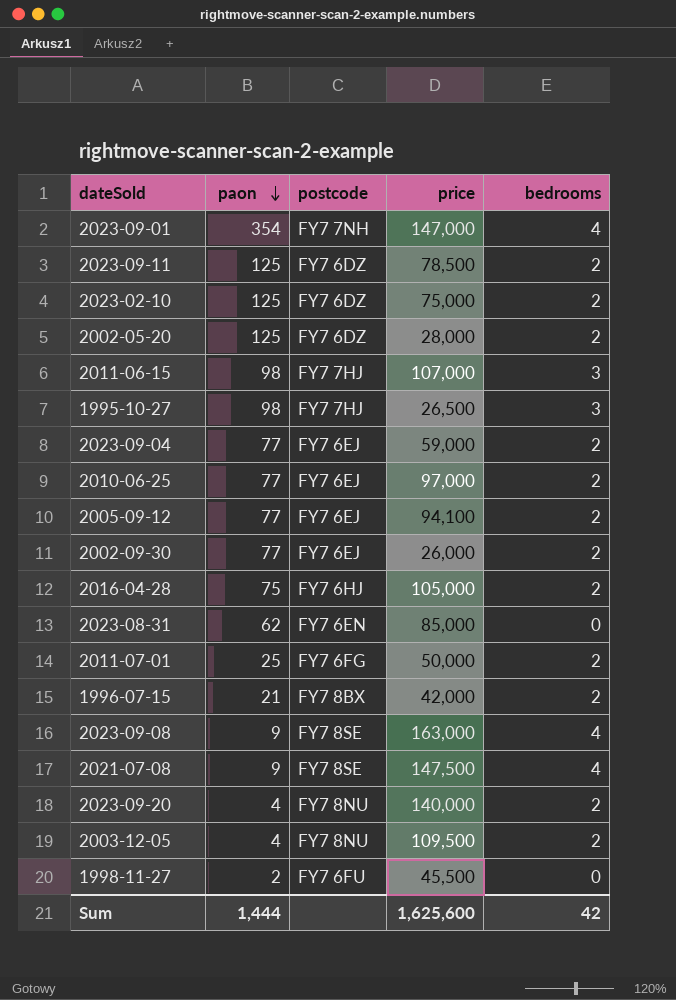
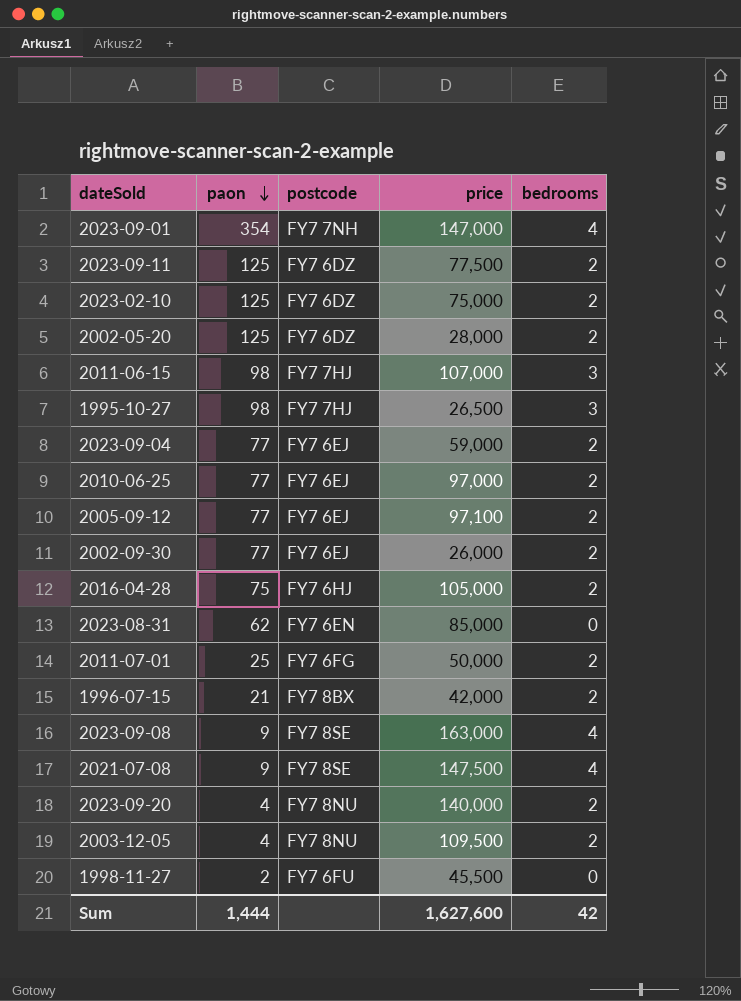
2023-09-11 | price: 78,500 -> 77,500
2005-09-12 | price: 94,100 -> 97,100
Sum | price: 1,625,600 -> 1,627,600

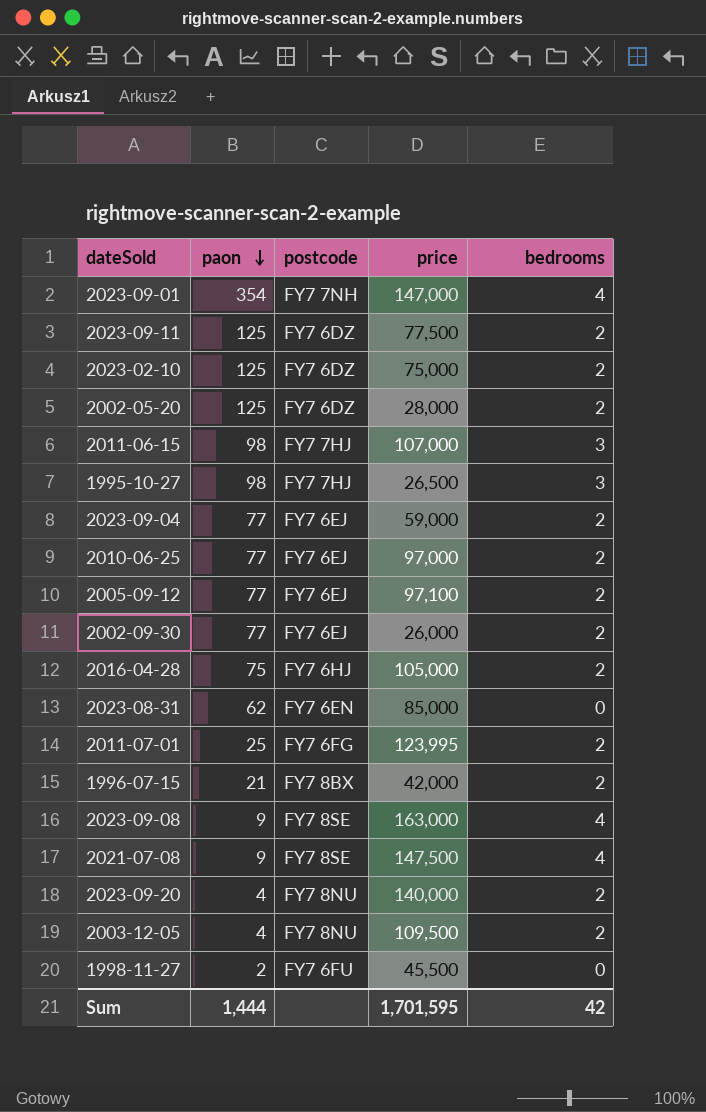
2011-07-01 | price: 50,000 -> 123,995
Sum | price: 1,627,600 -> 1,701,595

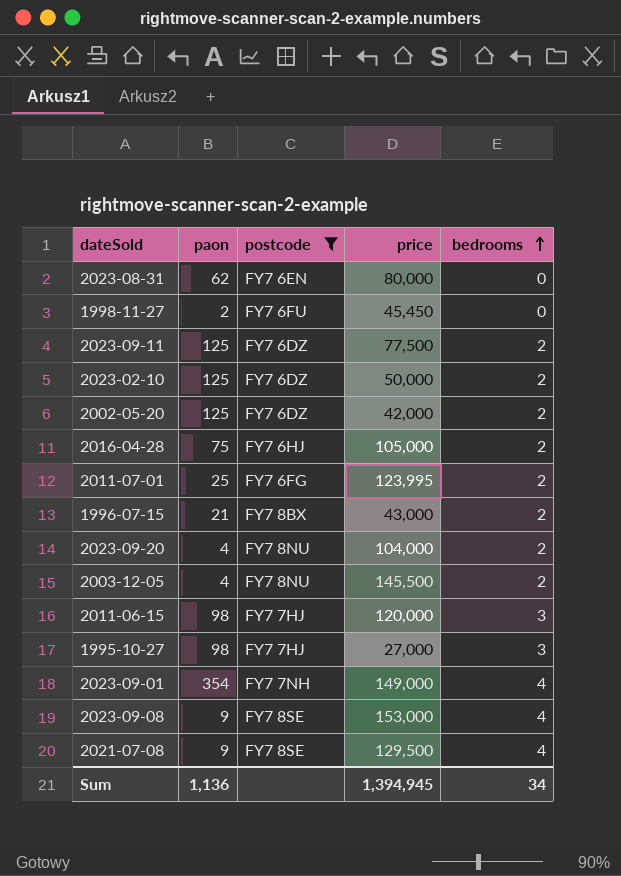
filter: none -> postcode != FY7 6EJ
row order: paon descending -> bedrooms ascending
2023-08-31 | price: 85,000 -> 80,000
1998-11-27 | price: 45,500 -> 45,450
2023-02-10 | price: 75,000 -> 50,000
2002-05-20 | price: 28,000 -> 42,000
1996-07-15 | price: 42,000 -> 43,000
2023-09-20 | price: 140,000 -> 104,000
2003-12-05 | price: 109,500 -> 145,500
2011-06-15 | price: 107,000 -> 120,000
1995-10-27 | price: 26,500 -> 27,000
2023-09-01 | price: 147,000 -> 149,000
2023-09-08 | price: 163,000 -> 153,000
2021-07-08 | price: 147,500 -> 129,500
Sum | paon: 1,444 -> 1,136
Sum | price: 1,701,595 -> 1,394,945
Sum | bedrooms: 42 -> 34

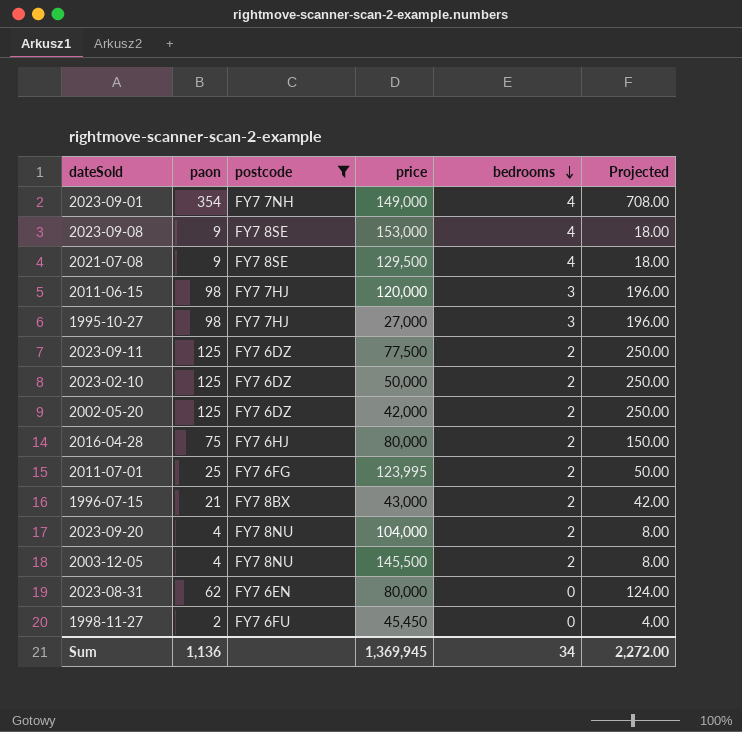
row order: bedrooms ascending -> bedrooms descending
column Projected | formula: none -> [paon] * 2
2016-04-28 | price: 105,000 -> 80,000
Sum | price: 1,394,945 -> 1,369,945

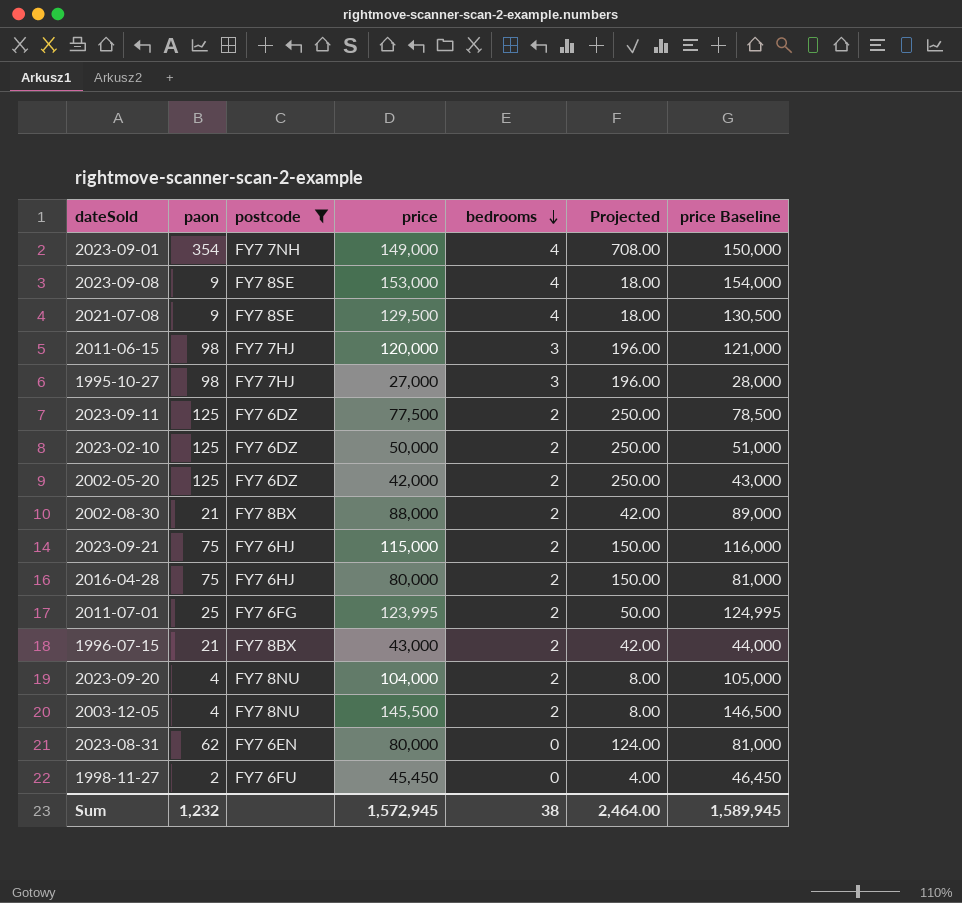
column price Baseline | formula: none -> [price] + 1000
row 2002-08-30: none -> 21 | FY7 8BX | 88,000 | 2 | 42.00 | 89,000
row 2023-09-21: none -> 75 | FY7 6HJ | 115,000 | 2 | 150.00 | 116,000
Sum | paon: 1,136 -> 1,232
Sum | price: 1,369,945 -> 1,572,945
Sum | bedrooms: 34 -> 38
Sum | Projected: 2,272.00 -> 2,464.00

